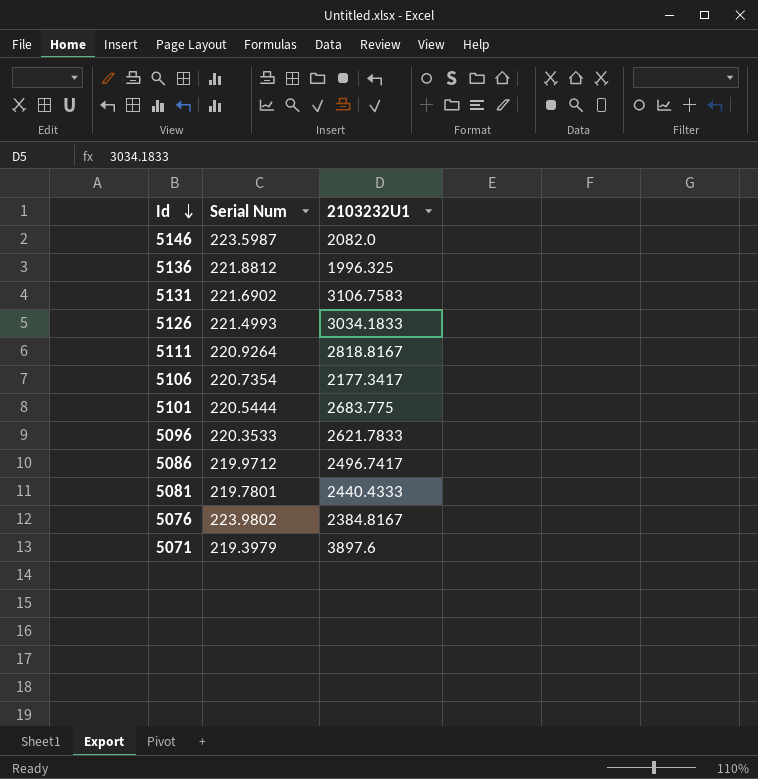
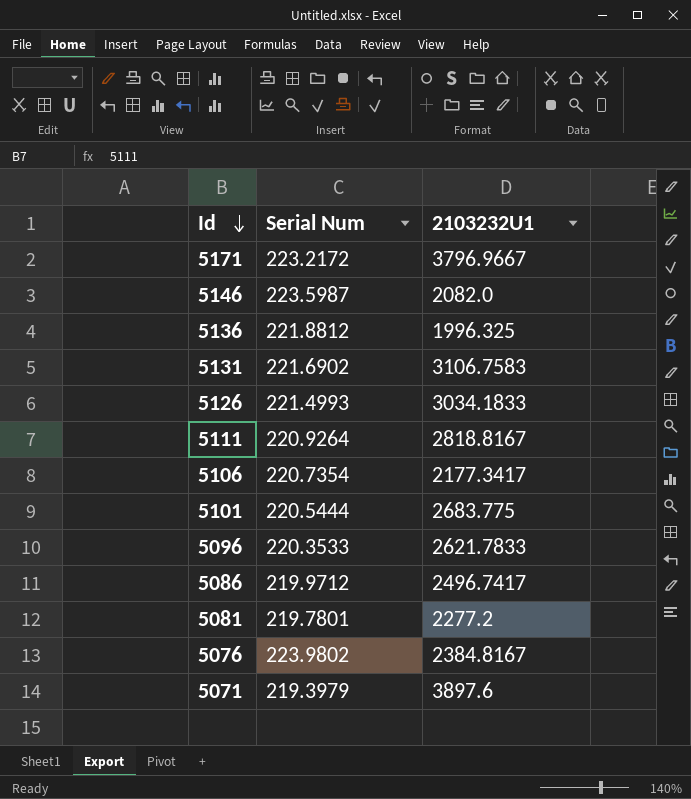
row 5171: none -> 223.2172 | 3796.9667
5081 | 2103232U1: 2440.4333 -> 2277.2

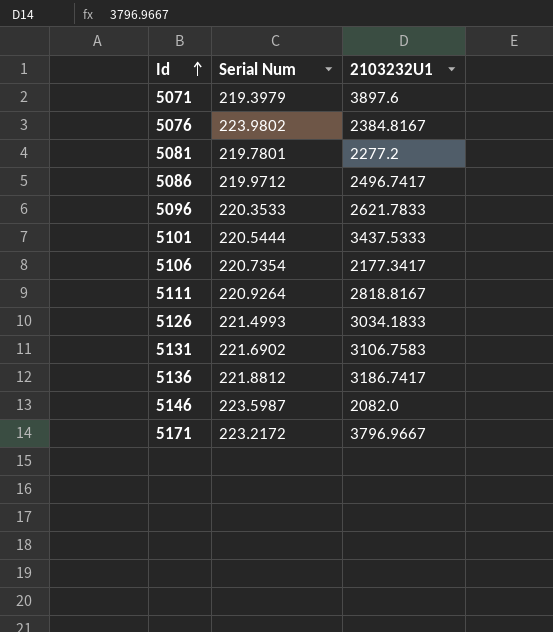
row order: Id descending -> Id ascending
5101 | 2103232U1: 2683.775 -> 3437.5333
5136 | 2103232U1: 1996.325 -> 3186.7417

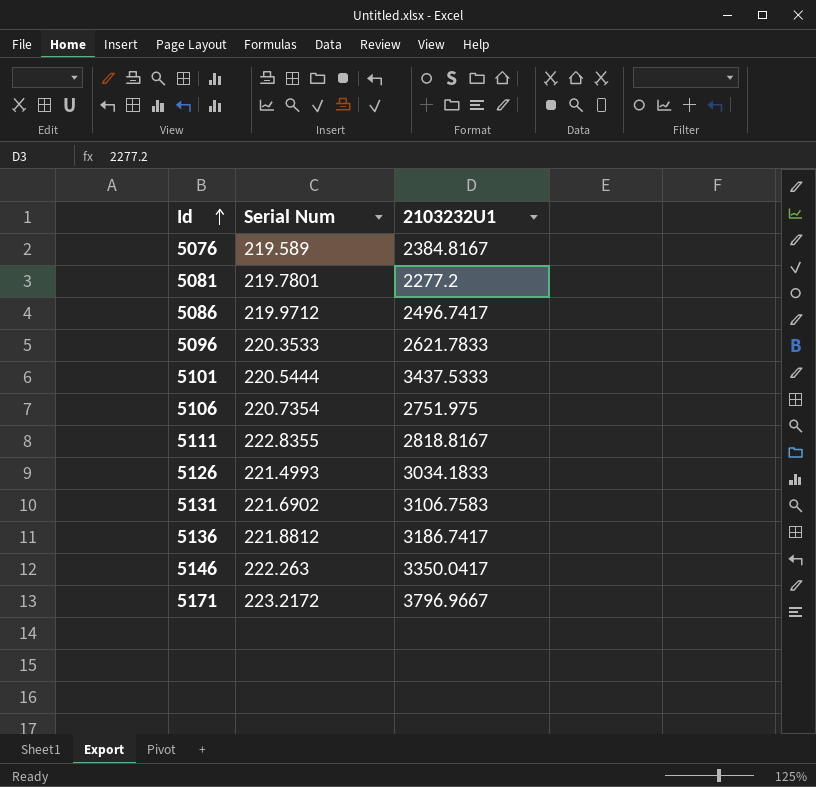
row 5071: 219.3979 | 3897.6 -> none
5076 | Serial Num: 223.9802 -> 219.589
5106 | 2103232U1: 2177.3417 -> 2751.975
5111 | Serial Num: 220.9264 -> 222.8355
5146 | Serial Num: 223.5987 -> 222.263
5146 | 2103232U1: 2082.0 -> 3350.0417

